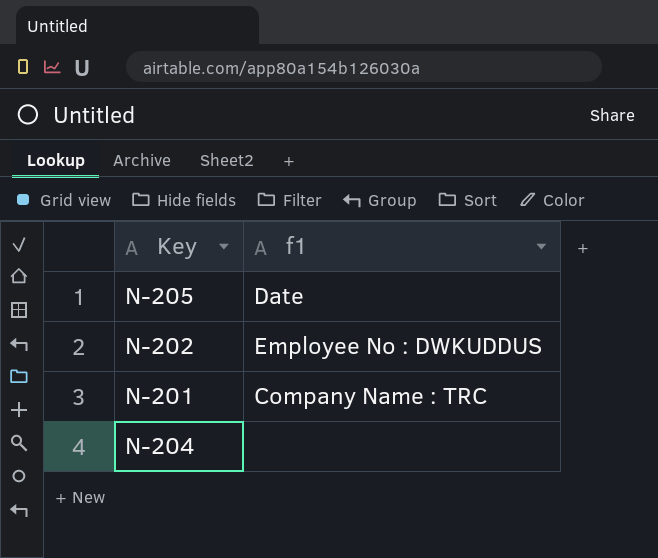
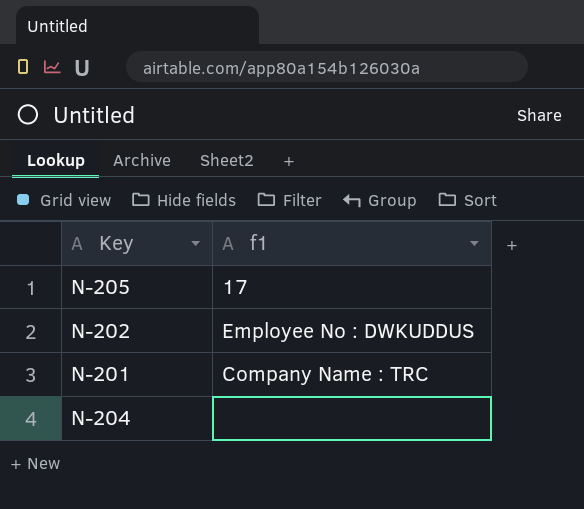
N-205 | f1: Date -> 17

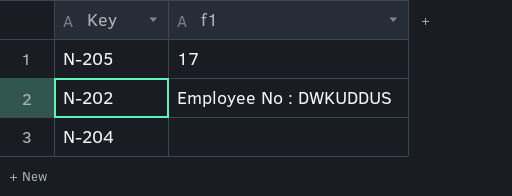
row N-201: Company Name : TRC -> none

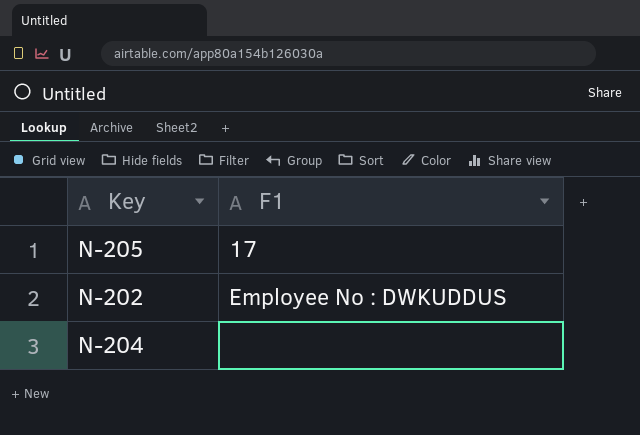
column name: f1 -> F1

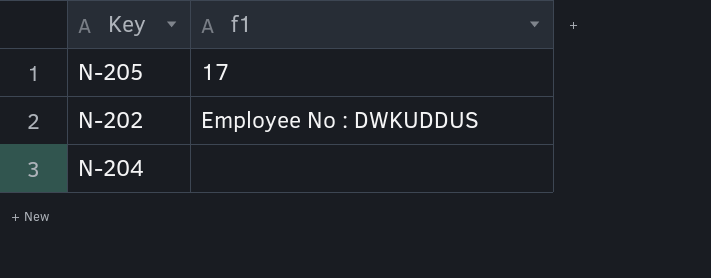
column name: F1 -> f1

